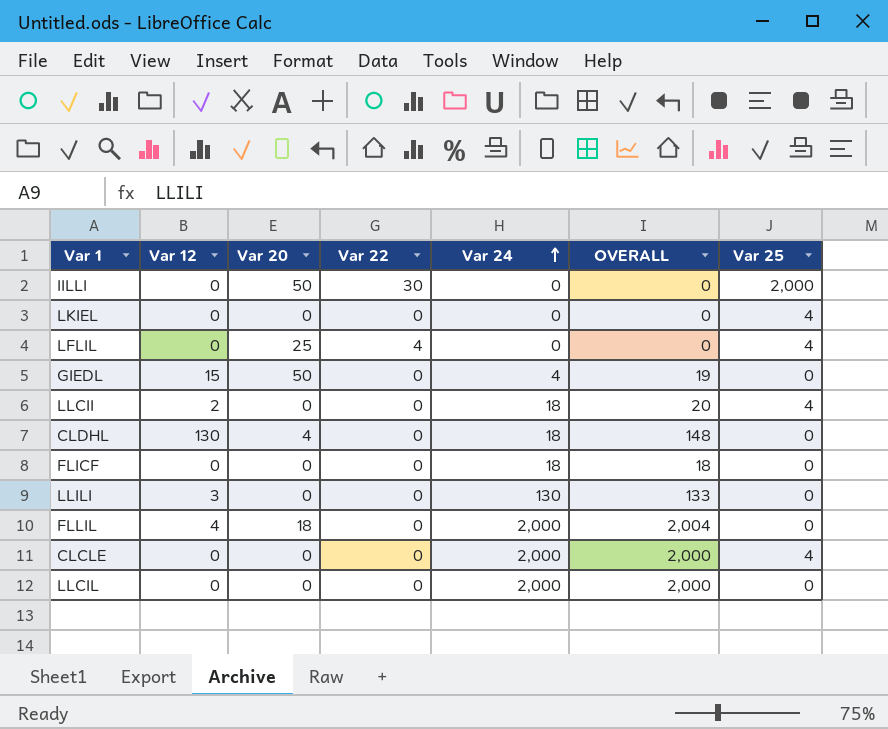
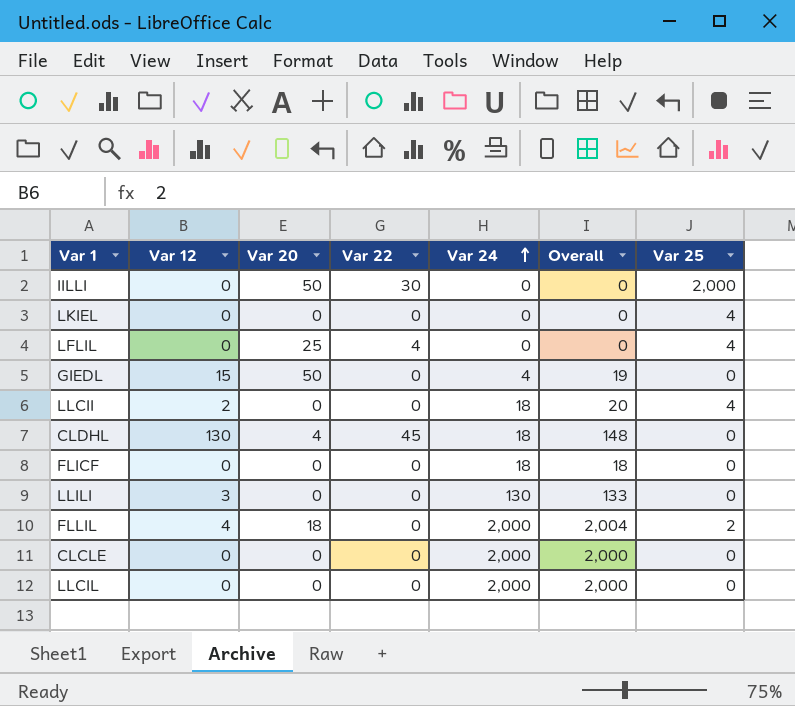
column name: OVERALL -> Overall
CLDHL | Var 22: 0 -> 45
FLLIL | Var 25: 0 -> 2
CLCLE | Var 25: 4 -> 0

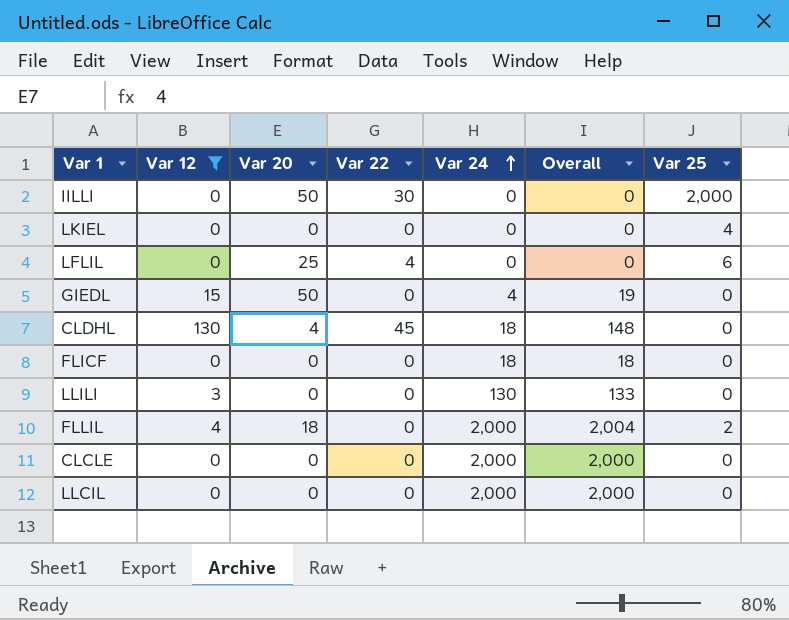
filter: none -> Var 12 != 2
LFLIL | Var 25: 4 -> 6

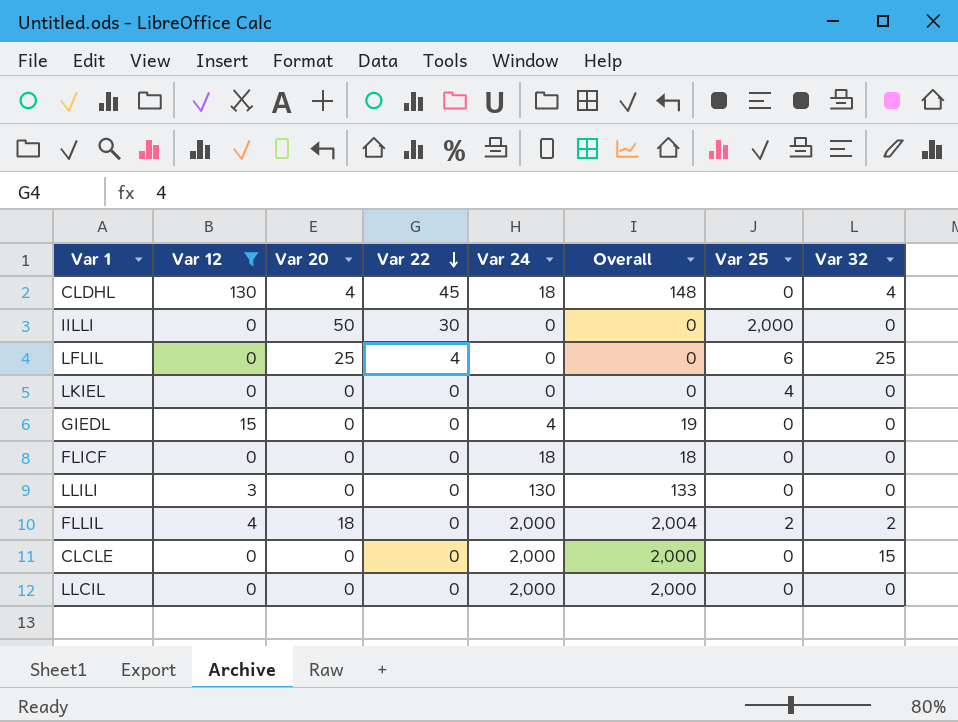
row order: Var 24 ascending -> Var 22 descending
column Var 32 | position: none -> 8
GIEDL | Var 20: 50 -> 0

